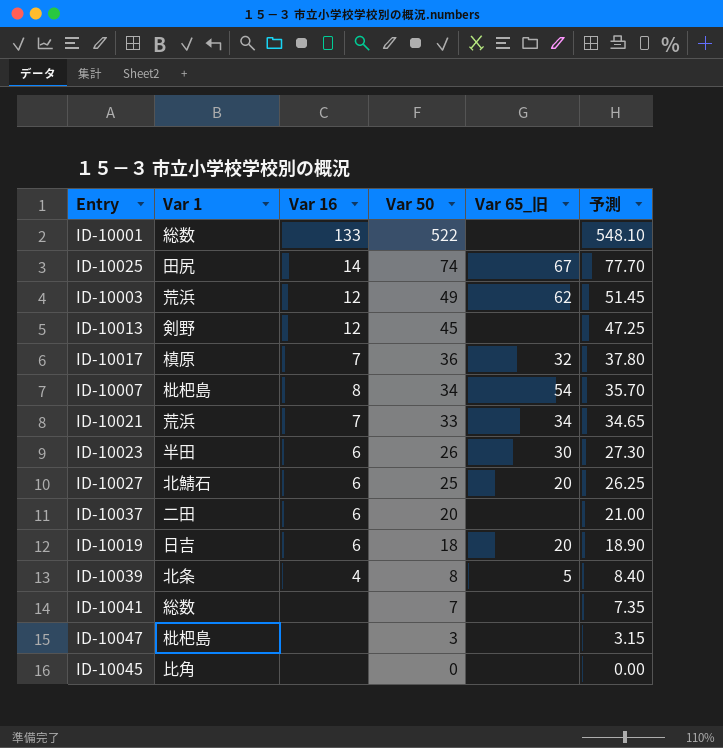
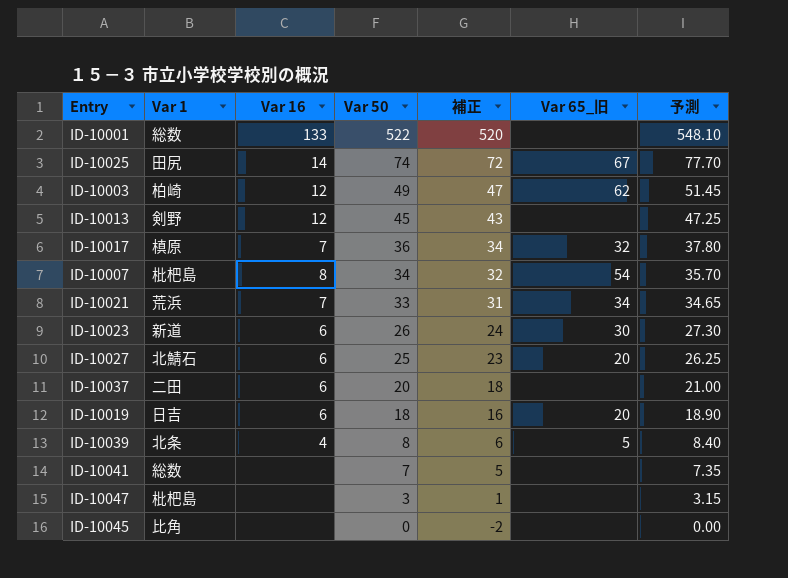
column 補正 | formula: none -> [Var 50] - 2
ID-10003 | Var 1: 荒浜 -> 柏崎
ID-10023 | Var 1: 半田 -> 新道

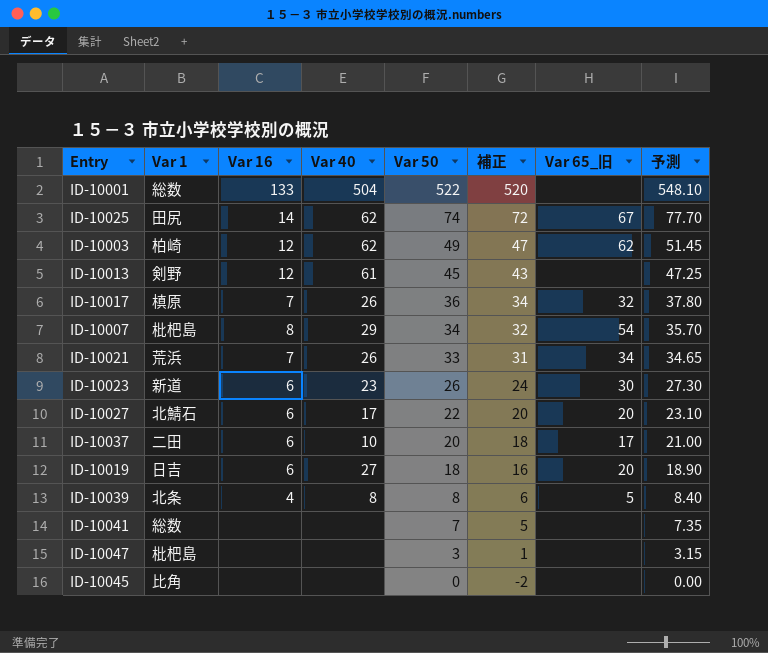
column Var 40 | position: none -> 4
ID-10027 | Var 50: 25 -> 22
ID-10027 | 補正: 23 -> 20
ID-10027 | 予測: 26.25 -> 23.10
ID-10037 | Var 65_旧: none -> 17

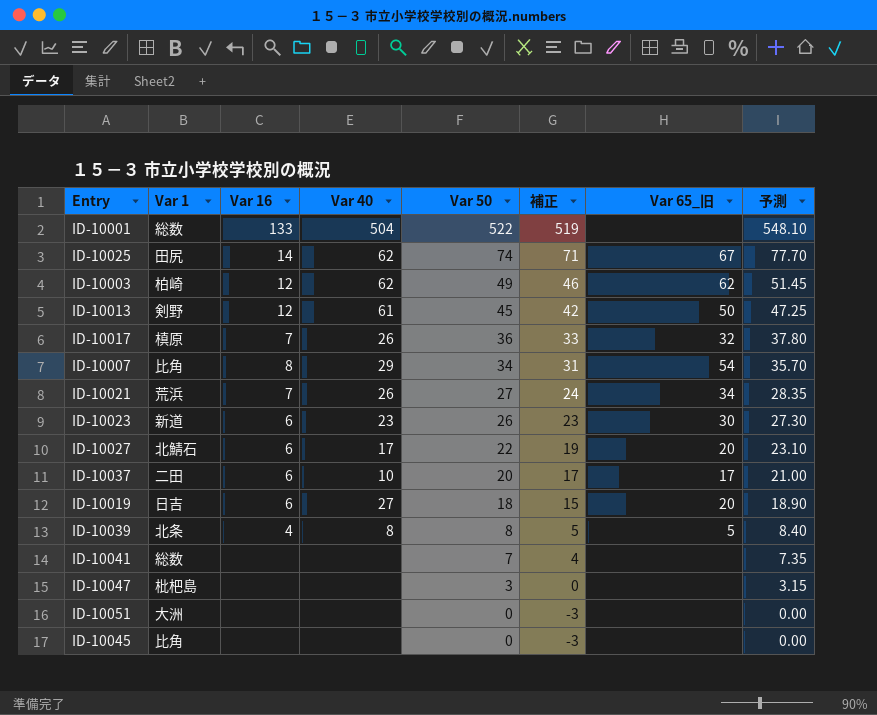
column 補正 | formula: [Var 50] - 2 -> [Var 50] - 3
ID-10013 | Var 65_旧: none -> 50
ID-10007 | Var 1: 枇杷島 -> 比角
ID-10021 | Var 50: 33 -> 27
ID-10021 | 予測: 34.65 -> 28.35
row ID-10051: none -> 大洲 | none | none | 0 | -3 | none | 0.00

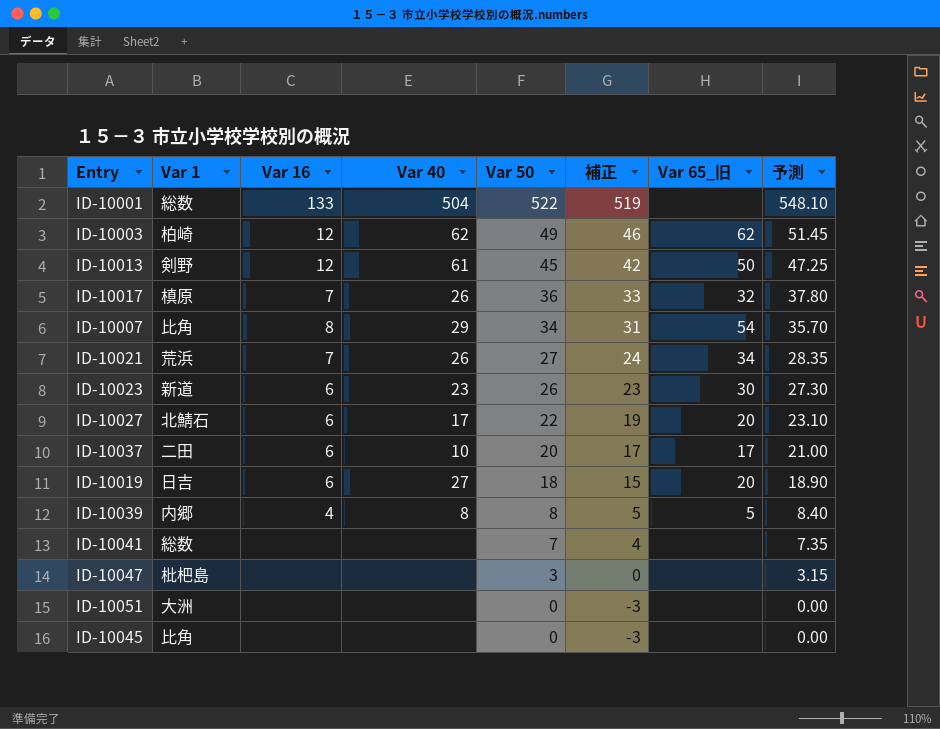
row ID-10025: 田尻 | 14 | 62 | 74 | 71 | 67 | 77.70 -> none
ID-10039 | Var 1: 北条 -> 内郷

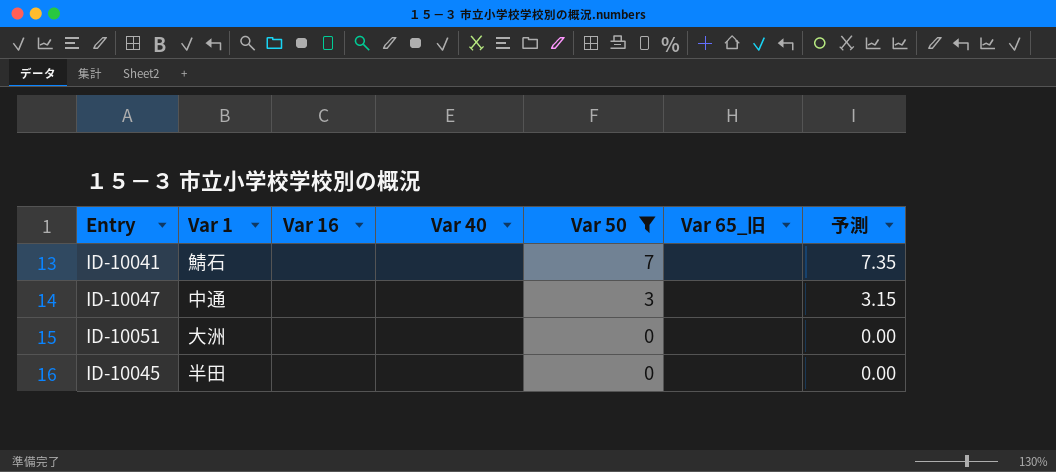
filter: none -> Var 50 <= 7
column 補正 | formula: [Var 50] - 3 -> none
ID-10041 | Var 1: 総数 -> 鯖石
ID-10047 | Var 1: 枇杷島 -> 中通
ID-10045 | Var 1: 比角 -> 半田

